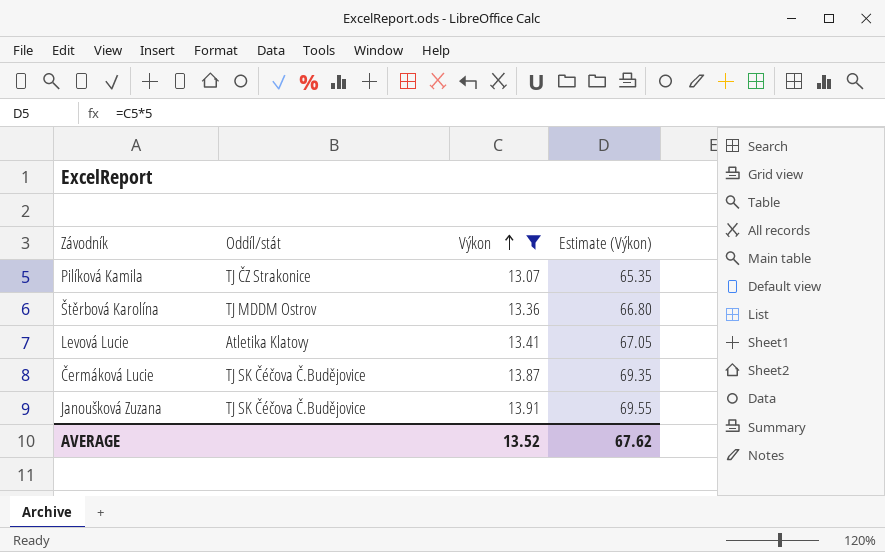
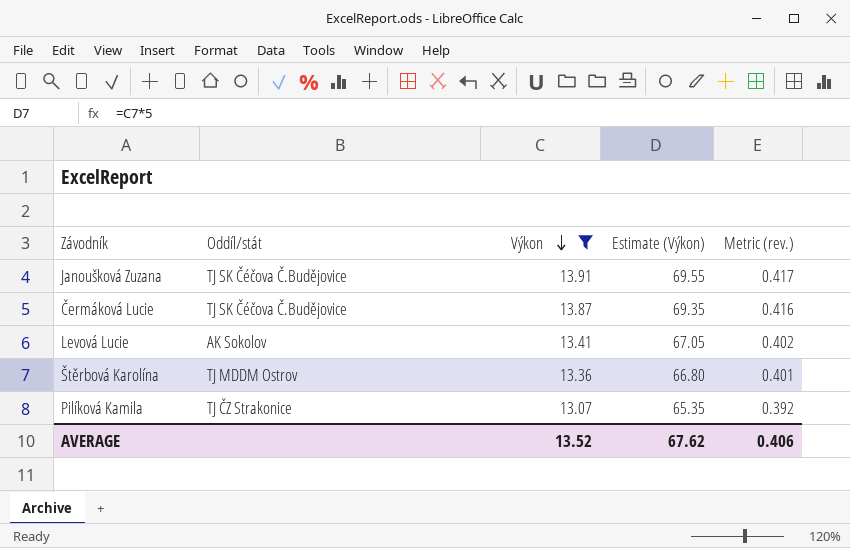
row order: Výkon ascending -> Výkon descending
column Metric (rev.) | formula: none -> [Výkon] * 0.03
Levová Lucie | Oddíl/stát: Atletika Klatovy -> AK Sokolov

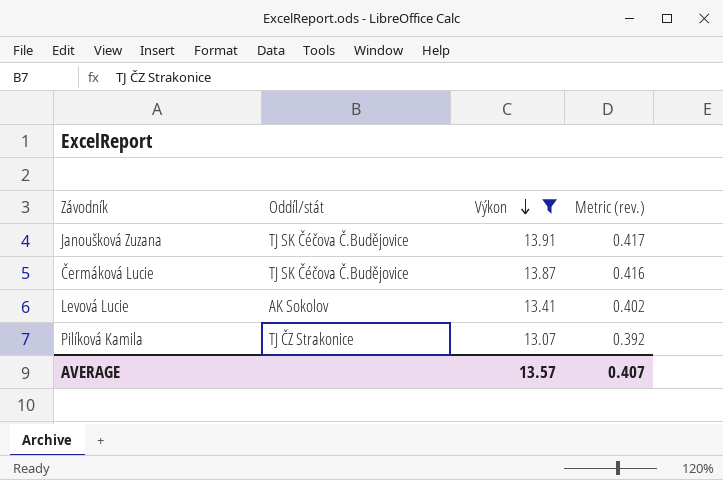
column Estimate (Výkon) | formula: [Výkon] * 5 -> none
row Štěrbová Karolína: TJ MDDM Ostrov | 13.36 | 66.80 | 0.401 -> none
AVERAGE | Výkon: 13.52 -> 13.57
AVERAGE | Metric (rev.): 0.406 -> 0.407

